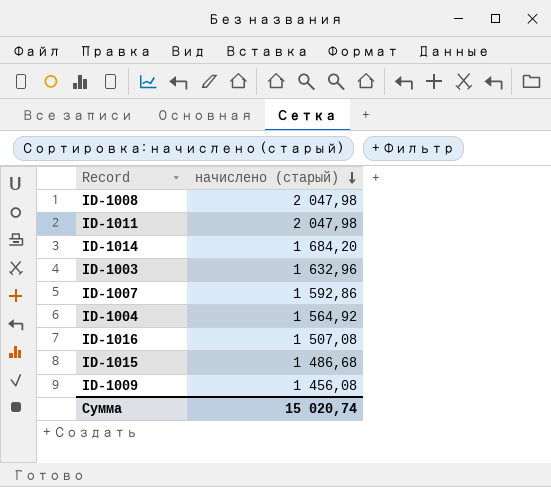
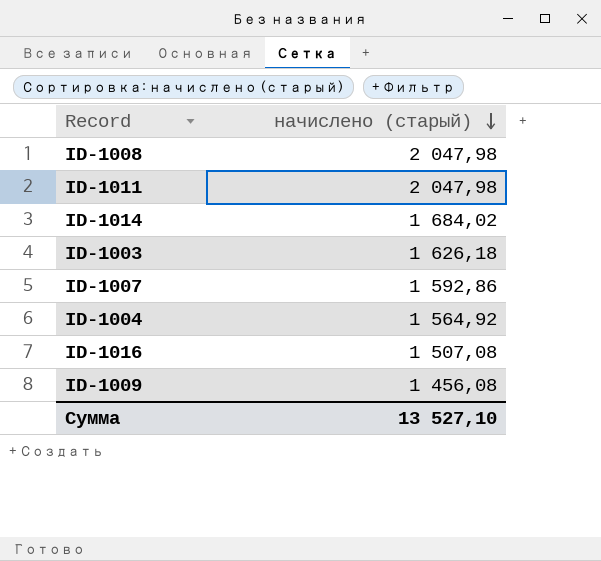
row ID-1015: 1 486,68 -> none
ID-1014 | начислено (старый): 1 684,20 -> 1 684,02
ID-1003 | начислено (старый): 1 632,96 -> 1 626,18
Сумма | начислено (старый): 15 020,74 -> 13 527,10

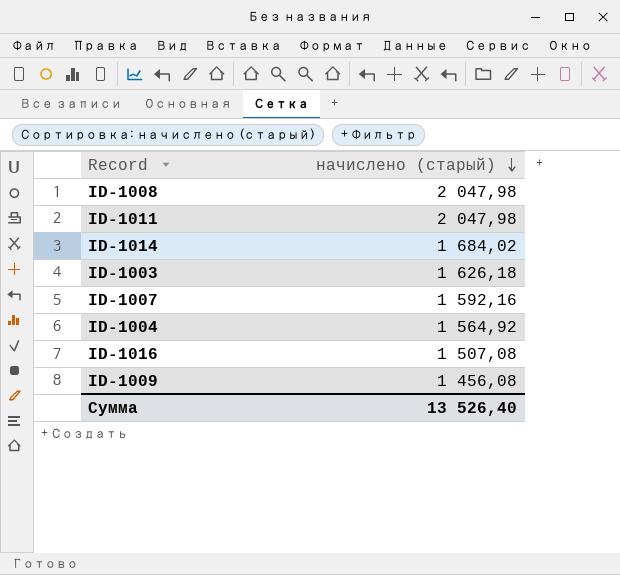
ID-1007 | начислено (старый): 1 592,86 -> 1 592,16
Сумма | начислено (старый): 13 527,10 -> 13 526,40

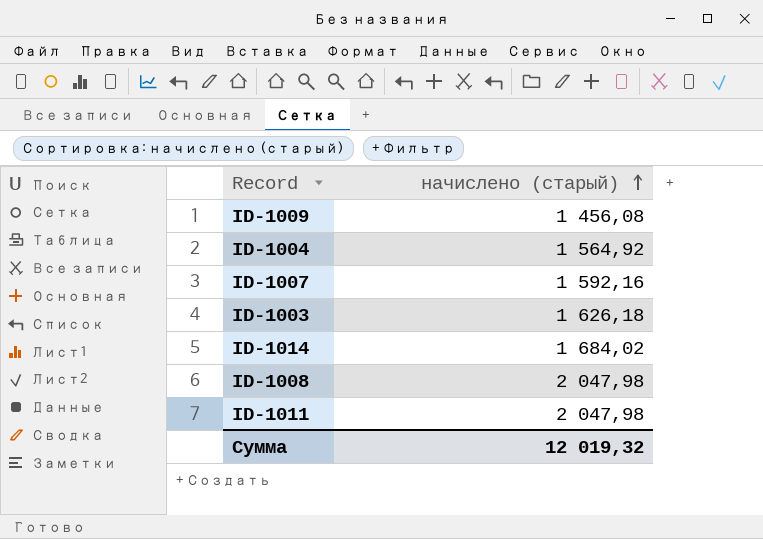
row order: начислено (старый) descending -> начислено (старый) ascending
row ID-1016: 1 507,08 -> none
Сумма | начислено (старый): 13 526,40 -> 12 019,32

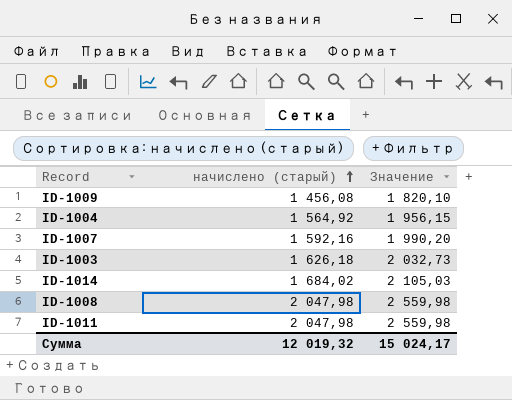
column Значение | formula: none -> [начислено (старый)] * 1,25

